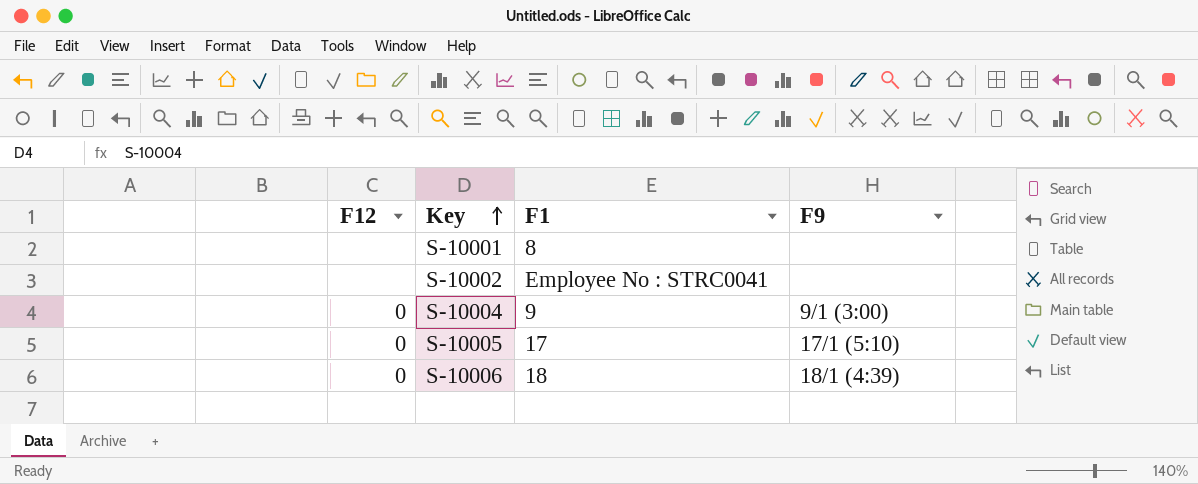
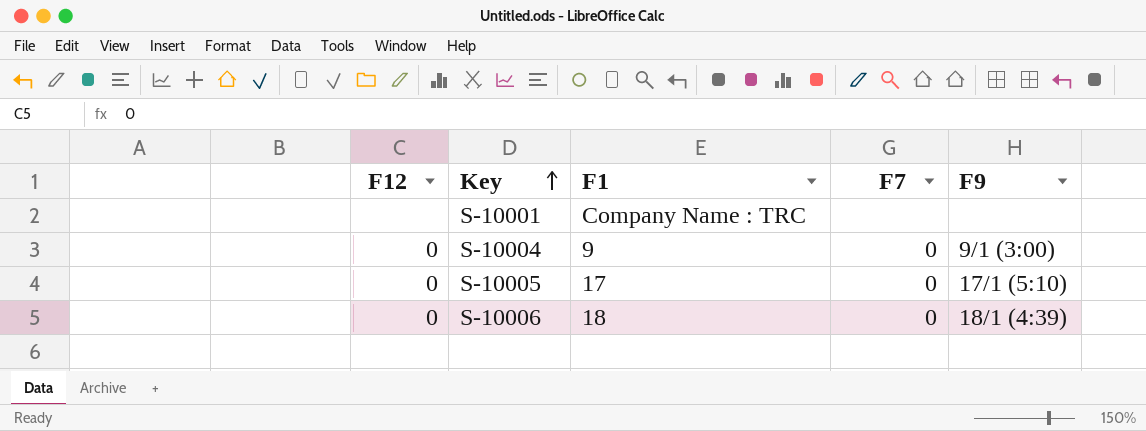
column F7 | position: none -> 4
row S-10002: none | Employee No : STRC0041 | none -> none
S-10001 | F1: 8 -> Company Name : TRC

